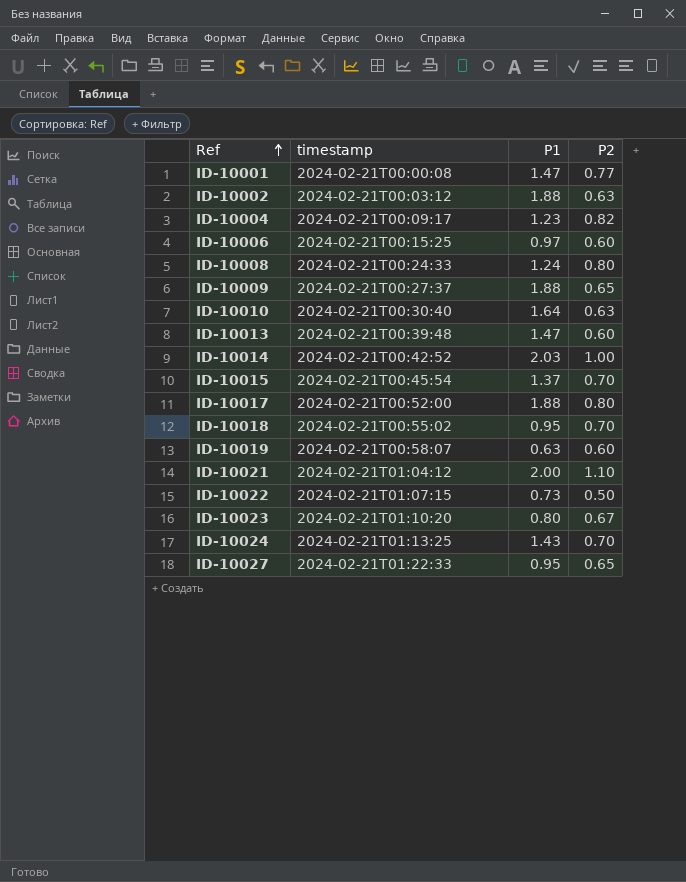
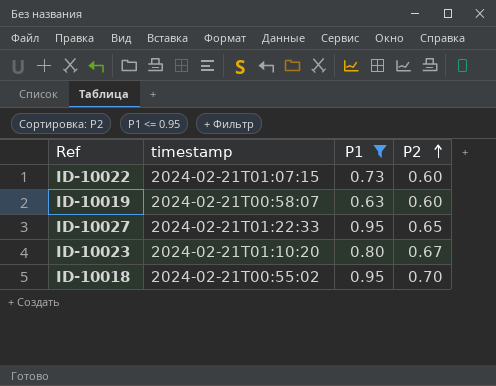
filter: none -> P1 <= 0.95
row order: Ref ascending -> P2 ascending
ID-10022 | P2: 0.50 -> 0.60

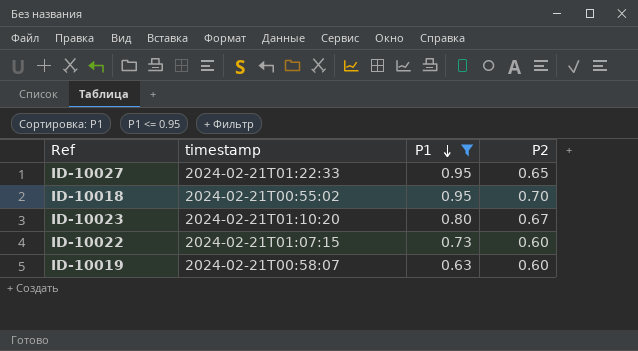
row order: P2 ascending -> P1 descending

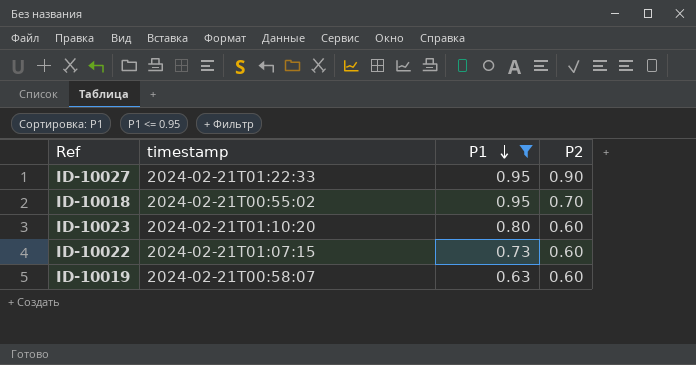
ID-10027 | P2: 0.65 -> 0.90
ID-10023 | P2: 0.67 -> 0.60

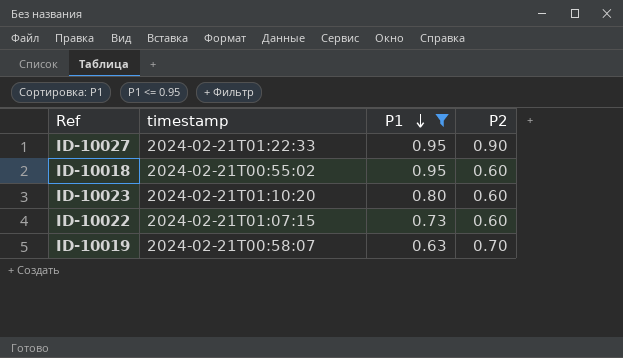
ID-10018 | P2: 0.70 -> 0.60
ID-10019 | P2: 0.60 -> 0.70

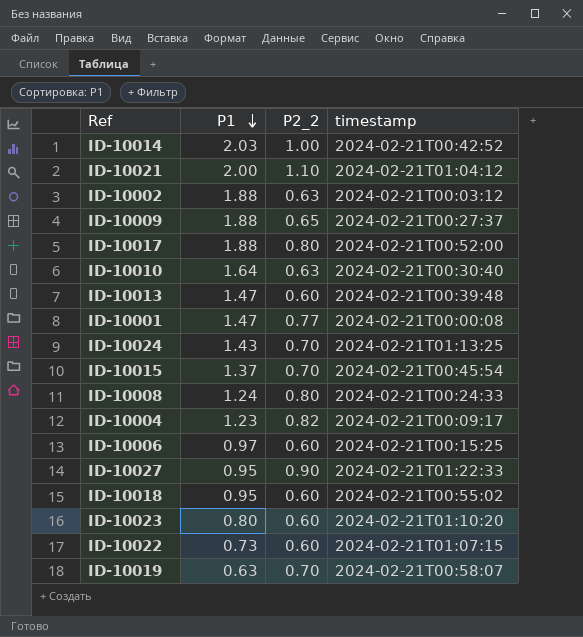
filter: P1 <= 0.95 -> none
column name: P2 -> P2_2
column timestamp | position: 2 -> 4

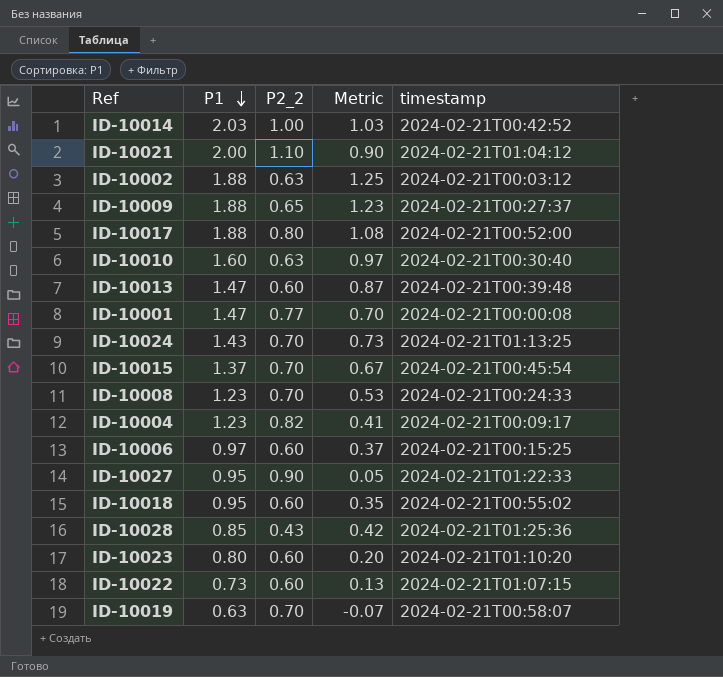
column Metric | formula: none -> [P1] - [P2_2]
ID-10010 | P1: 1.64 -> 1.60
ID-10008 | P1: 1.24 -> 1.23
ID-10008 | P2_2: 0.80 -> 0.70
row ID-10028: none -> 0.85 | 0.43 | 0.42 | 2024-02-21T01:25:36

